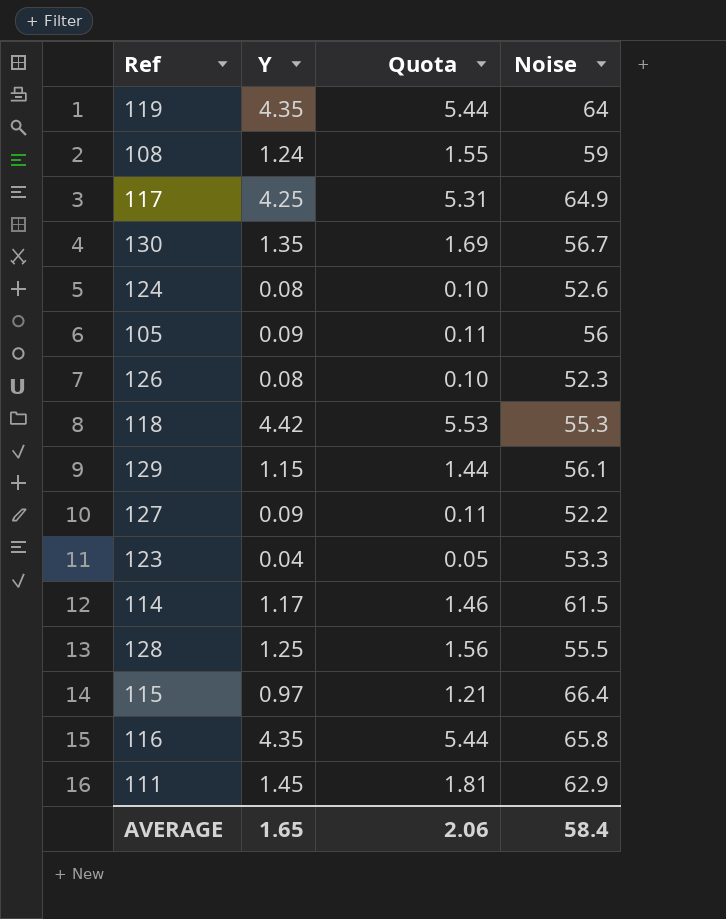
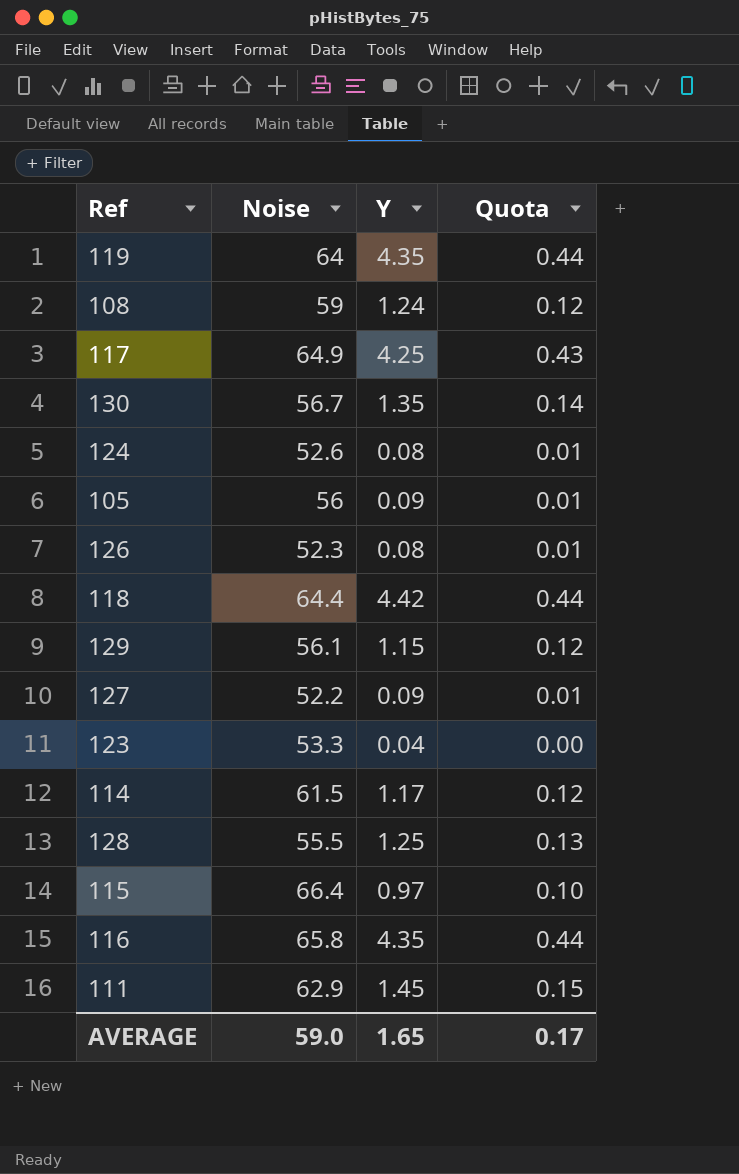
column Noise | position: 4 -> 2
column Quota | formula: [Y] * 1.25 -> [Y] * 0.1
118 | Noise: 55.3 -> 64.4
AVERAGE | Noise: 58.4 -> 59.0
AVERAGE | Quota: 2.06 -> 0.17

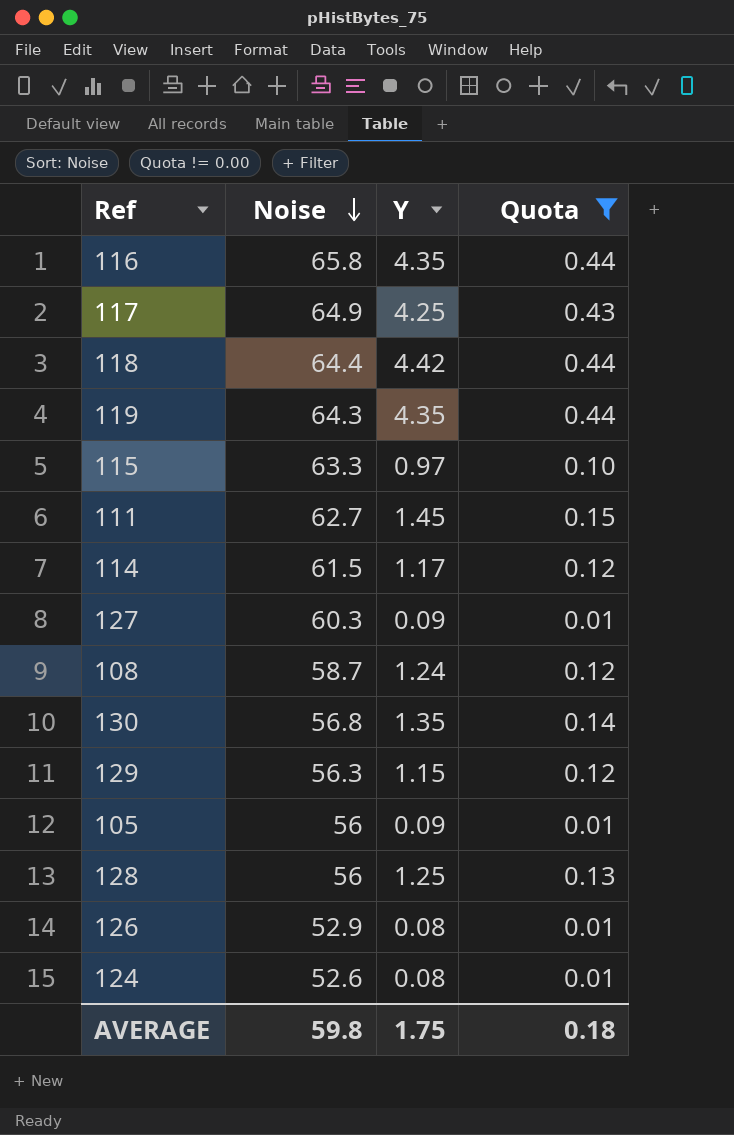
filter: none -> Quota != 0.00
row order: none -> Noise descending
119 | Noise: 64 -> 64.3
115 | Noise: 66.4 -> 63.3
111 | Noise: 62.9 -> 62.7
127 | Noise: 52.2 -> 60.3
108 | Noise: 59 -> 58.7
130 | Noise: 56.7 -> 56.8
129 | Noise: 56.1 -> 56.3
128 | Noise: 55.5 -> 56
126 | Noise: 52.3 -> 52.9
AVERAGE | Noise: 59.0 -> 59.8
AVERAGE | Y: 1.65 -> 1.75
AVERAGE | Quota: 0.17 -> 0.18

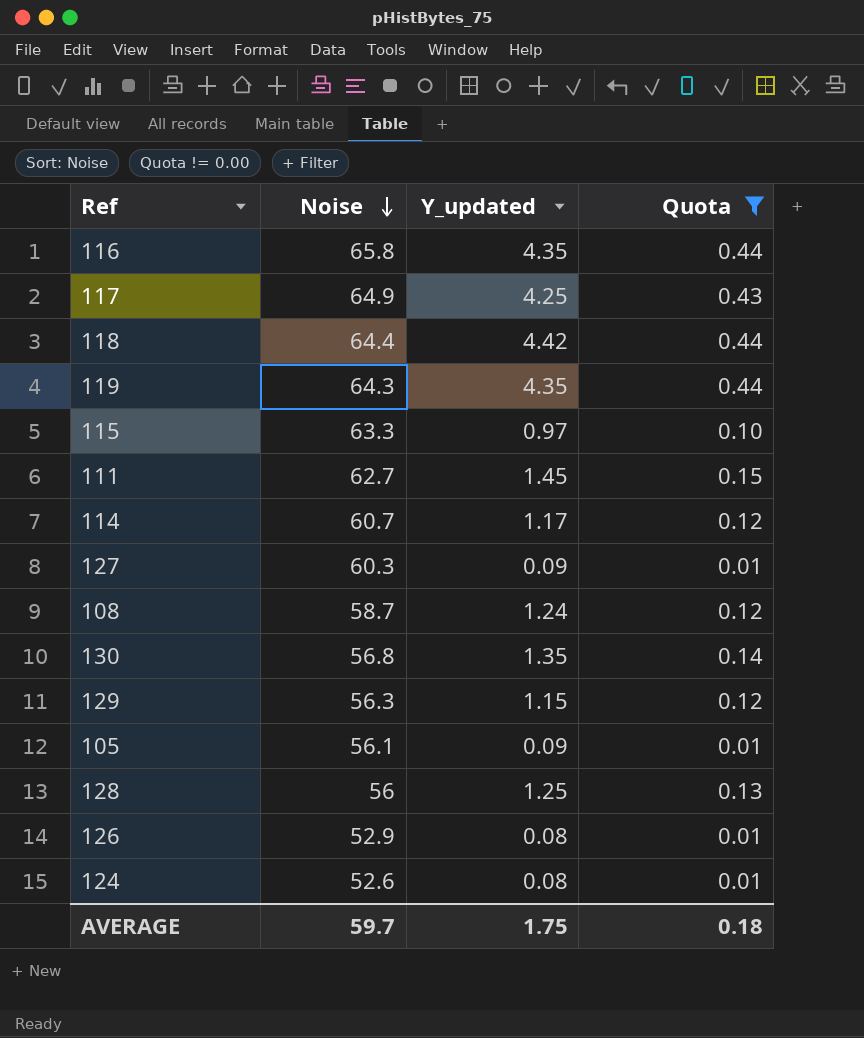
column name: Y -> Y_updated
114 | Noise: 61.5 -> 60.7
105 | Noise: 56 -> 56.1
AVERAGE | Noise: 59.8 -> 59.7

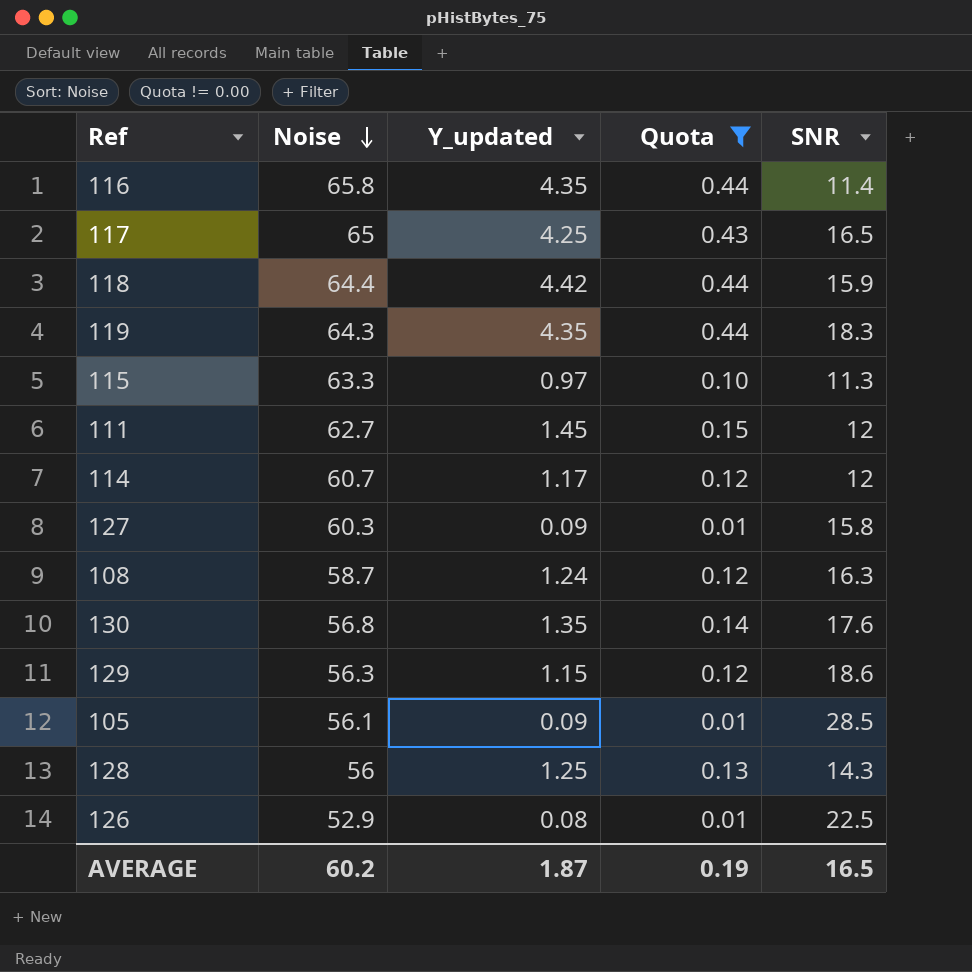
column SNR | position: none -> 5
row 124: 52.6 | 0.08 | 0.01 -> none
117 | Noise: 64.9 -> 65
AVERAGE | Noise: 59.7 -> 60.2
AVERAGE | Y_updated: 1.75 -> 1.87
AVERAGE | Quota: 0.18 -> 0.19

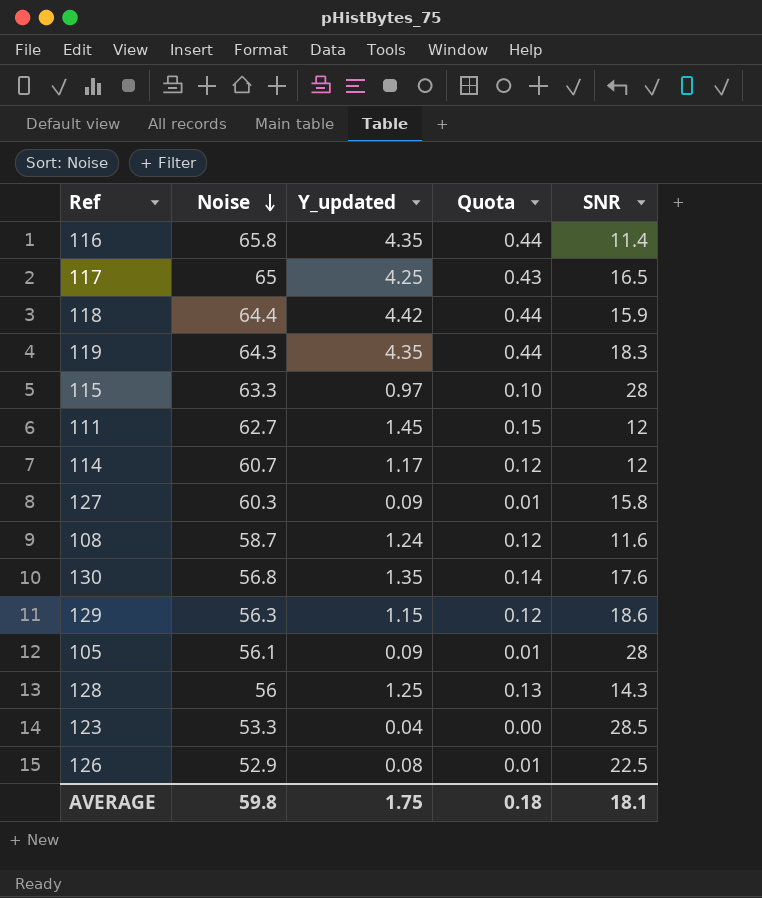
filter: Quota != 0.00 -> none
115 | SNR: 11.3 -> 28
108 | SNR: 16.3 -> 11.6
105 | SNR: 28.5 -> 28
AVERAGE | Noise: 60.2 -> 59.8
AVERAGE | Y_updated: 1.87 -> 1.75
AVERAGE | Quota: 0.19 -> 0.18
AVERAGE | SNR: 16.5 -> 18.1

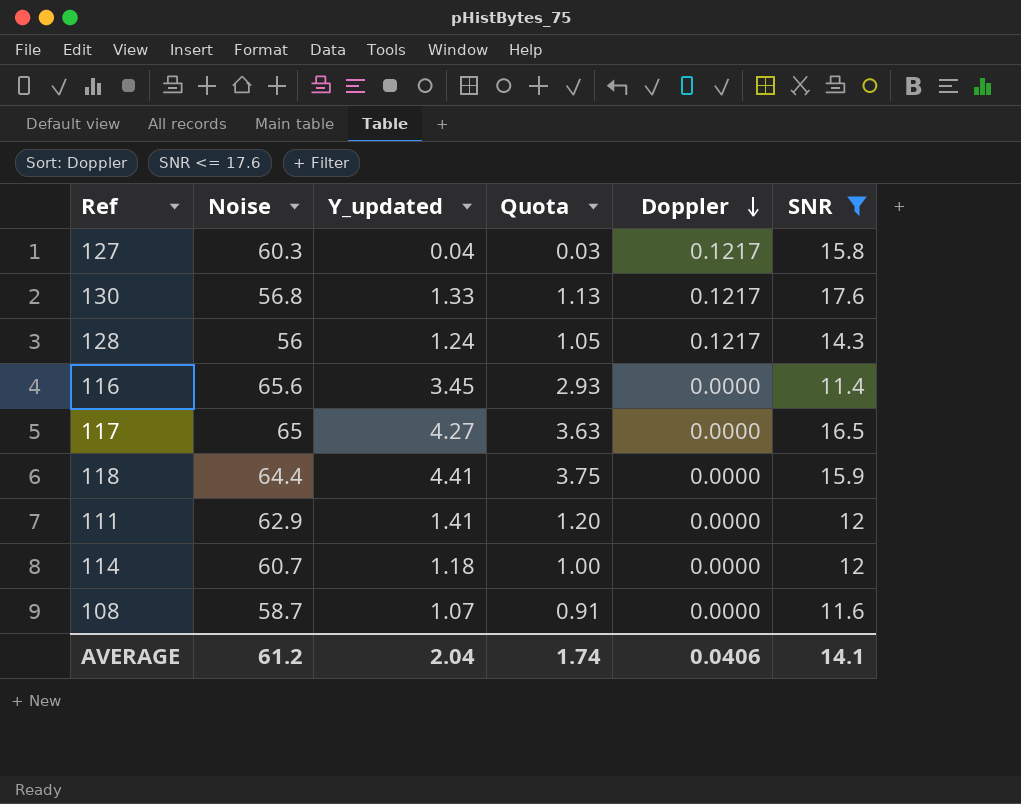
filter: none -> SNR <= 17.6
row order: Noise descending -> Doppler descending
column Quota | formula: [Y_updated] * 0.1 -> [Y_updated] * 0.85
column Doppler | position: none -> 5
127 | Y_updated: 0.09 -> 0.04
130 | Y_updated: 1.35 -> 1.33
128 | Y_updated: 1.25 -> 1.24
116 | Noise: 65.8 -> 65.6
116 | Y_updated: 4.35 -> 3.45
117 | Y_updated: 4.25 -> 4.27
118 | Y_updated: 4.42 -> 4.41
111 | Noise: 62.7 -> 62.9
111 | Y_updated: 1.45 -> 1.41
114 | Y_updated: 1.17 -> 1.18
108 | Y_updated: 1.24 -> 1.07
AVERAGE | Noise: 59.8 -> 61.2
AVERAGE | Y_updated: 1.75 -> 2.04
AVERAGE | Quota: 0.18 -> 1.74
AVERAGE | SNR: 18.1 -> 14.1

